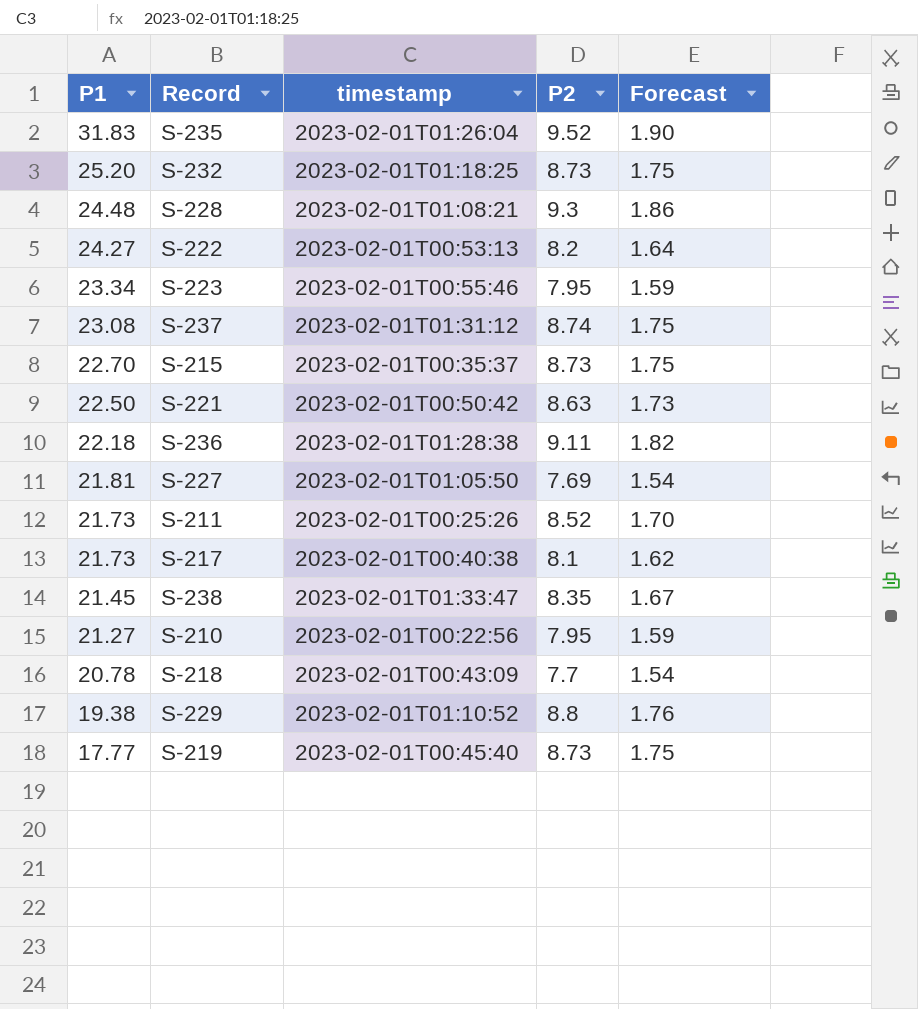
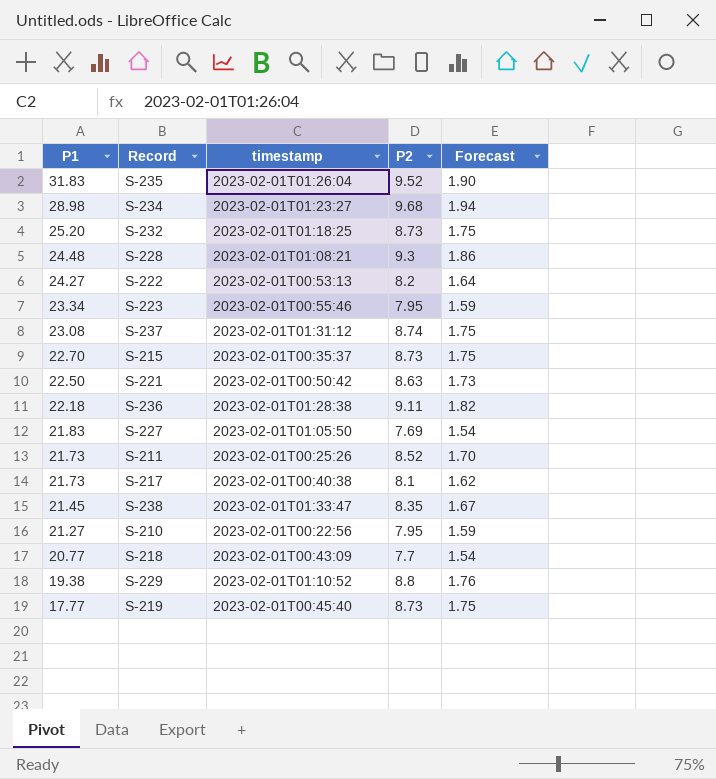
row S-234: none -> 28.98 | 2023-02-01T01:23:27 | 9.68 | 1.94
S-227 | P1: 21.81 -> 21.83
S-218 | P1: 20.78 -> 20.77

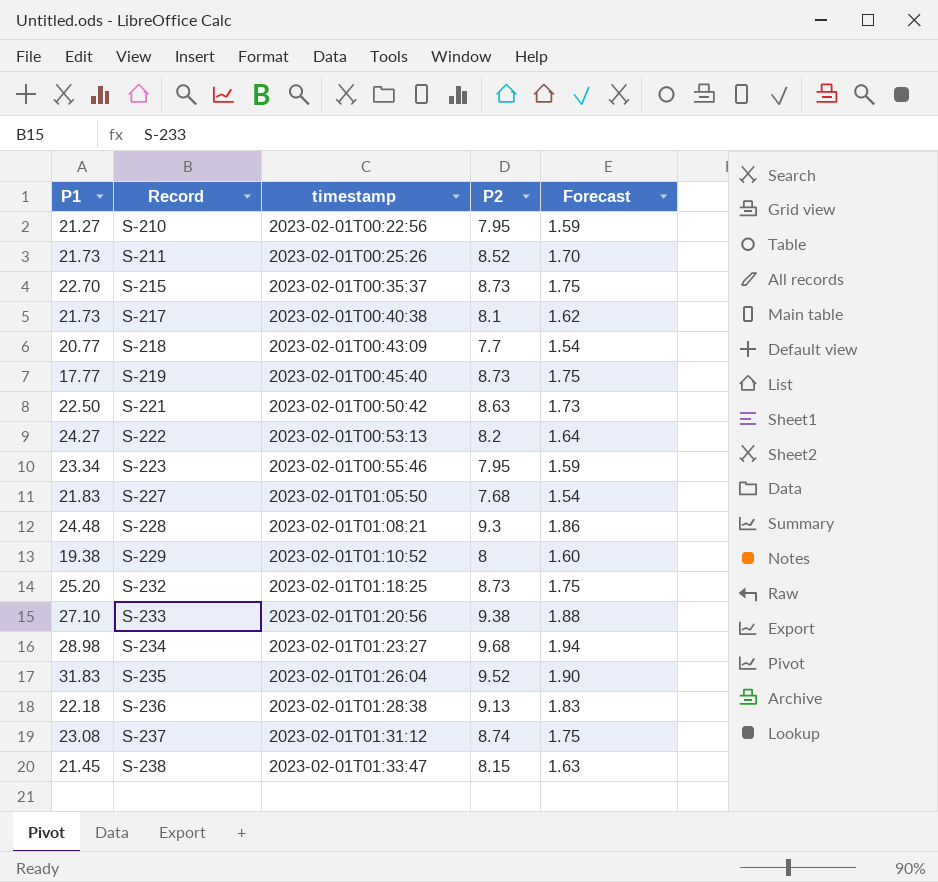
row order: P1 descending -> Record ascending
S-227 | P2: 7.69 -> 7.68
S-229 | P2: 8.8 -> 8
S-229 | Forecast: 1.76 -> 1.60
row S-233: none -> 27.10 | 2023-02-01T01:20:56 | 9.38 | 1.88
S-236 | P2: 9.11 -> 9.13
S-236 | Forecast: 1.82 -> 1.83
S-238 | P2: 8.35 -> 8.15
S-238 | Forecast: 1.67 -> 1.63

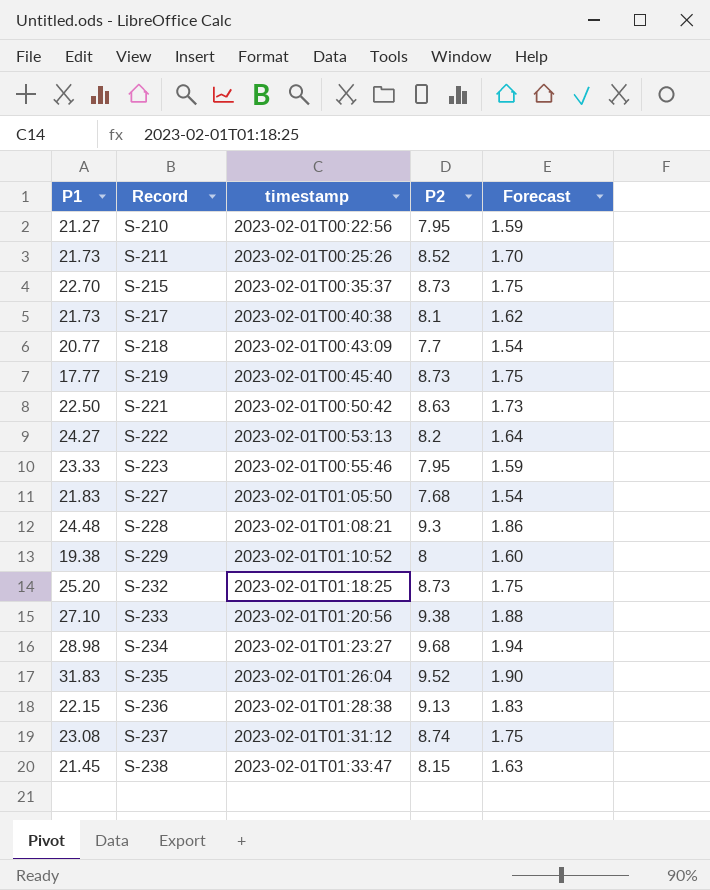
S-223 | P1: 23.34 -> 23.33
S-236 | P1: 22.18 -> 22.15

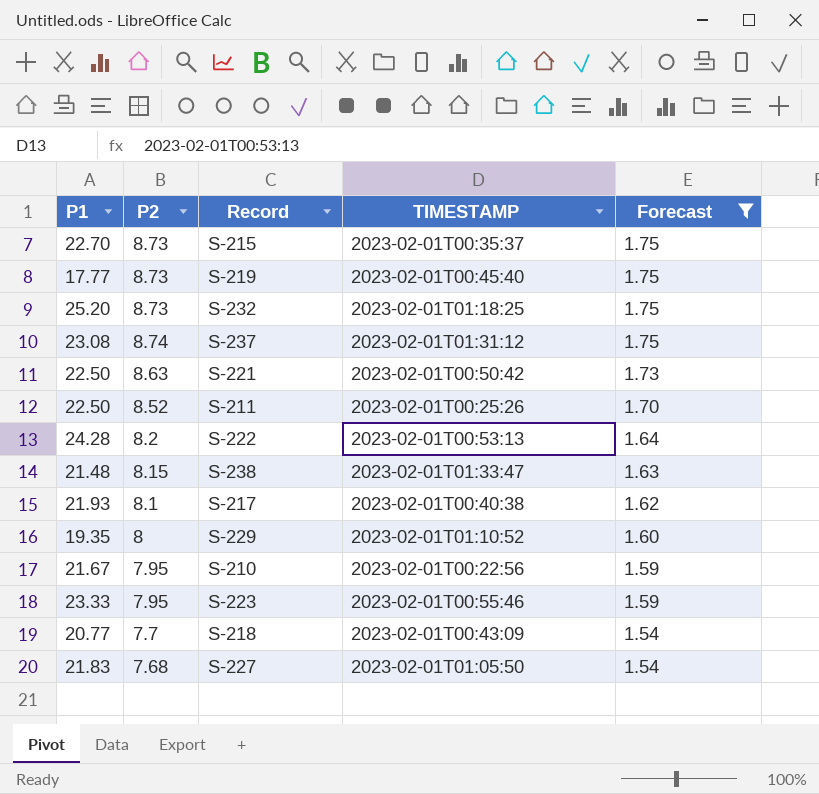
filter: none -> Forecast <= 1.75
row order: Record ascending -> Forecast descending
column P2 | position: 4 -> 2
column name: timestamp -> TIMESTAMP
S-211 | P1: 21.73 -> 22.50
S-222 | P1: 24.27 -> 24.28
S-238 | P1: 21.45 -> 21.48
S-217 | P1: 21.73 -> 21.93
S-229 | P1: 19.38 -> 19.35
S-210 | P1: 21.27 -> 21.67

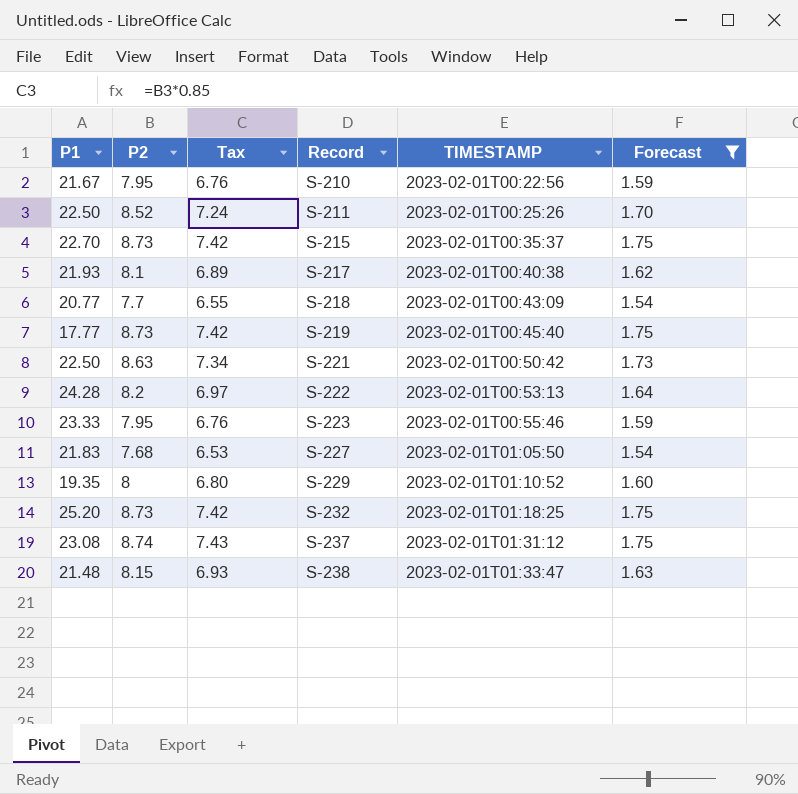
row order: Forecast descending -> Record ascending
column Tax | formula: none -> [P2] * 0.85

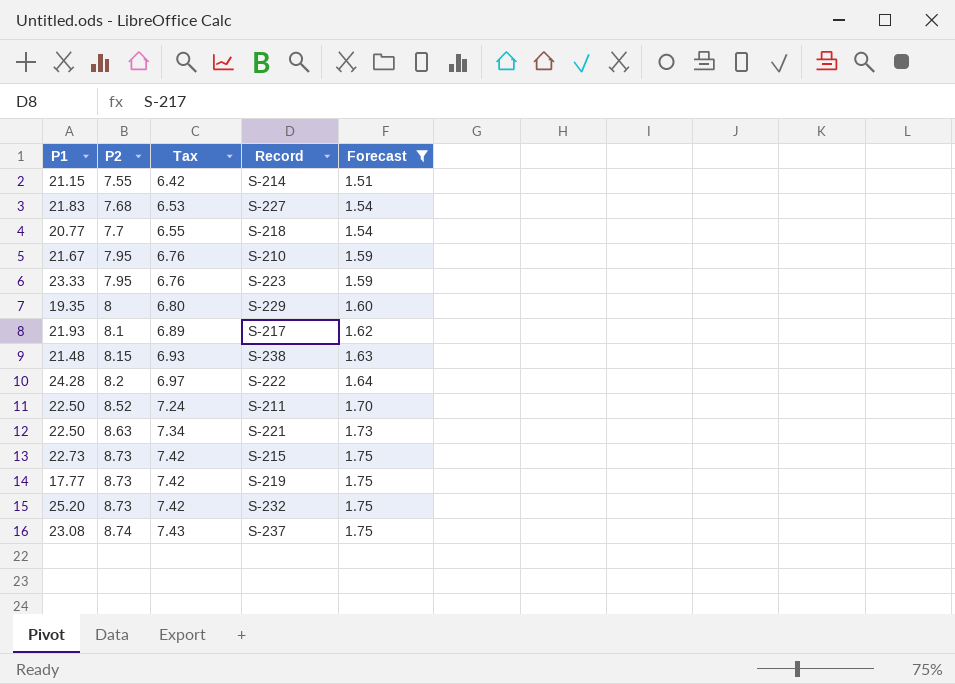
row order: Record ascending -> P2 ascending
column TIMESTAMP | position: 5 -> none
row S-214: none -> 21.15 | 7.55 | 6.42 | 1.51
S-215 | P1: 22.70 -> 22.73

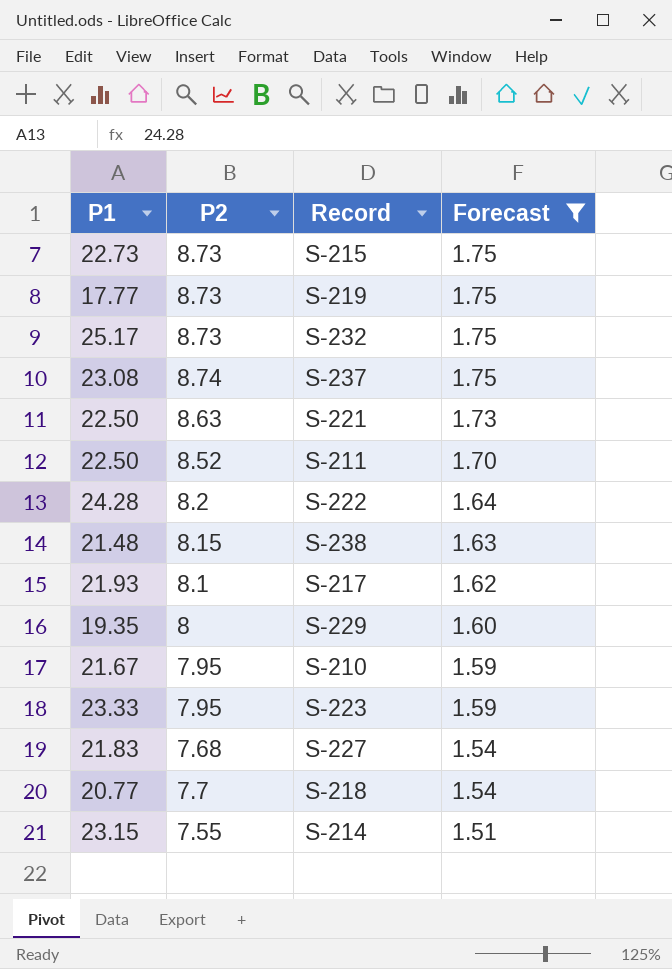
row order: P2 ascending -> Forecast descending
column Tax | formula: [P2] * 0.85 -> none
S-232 | P1: 25.20 -> 25.17
S-214 | P1: 21.15 -> 23.15

